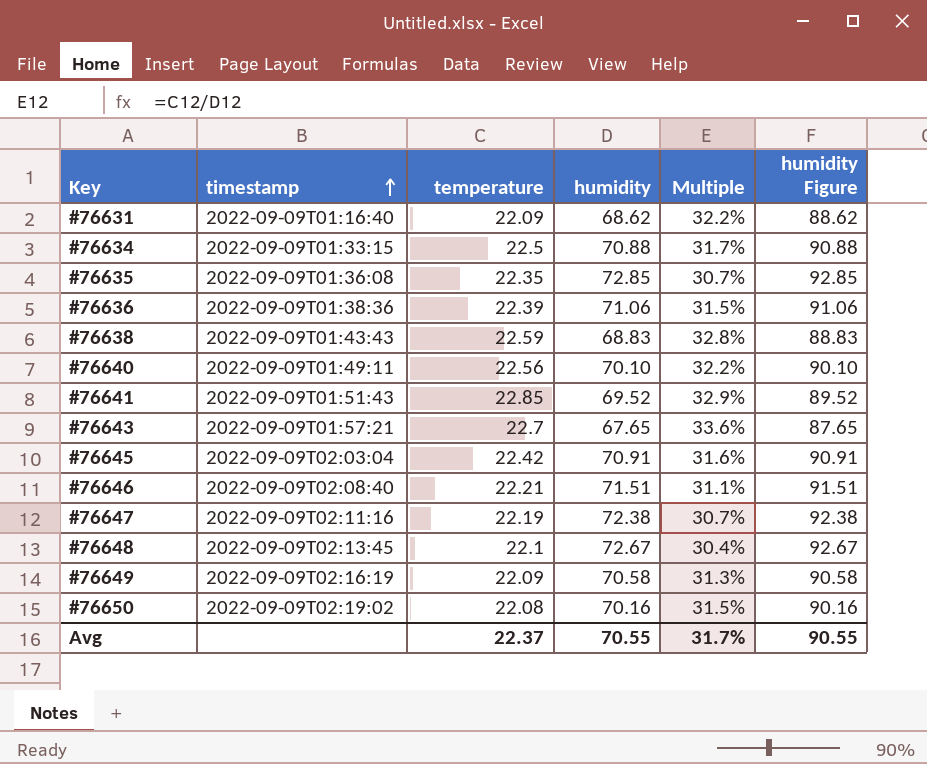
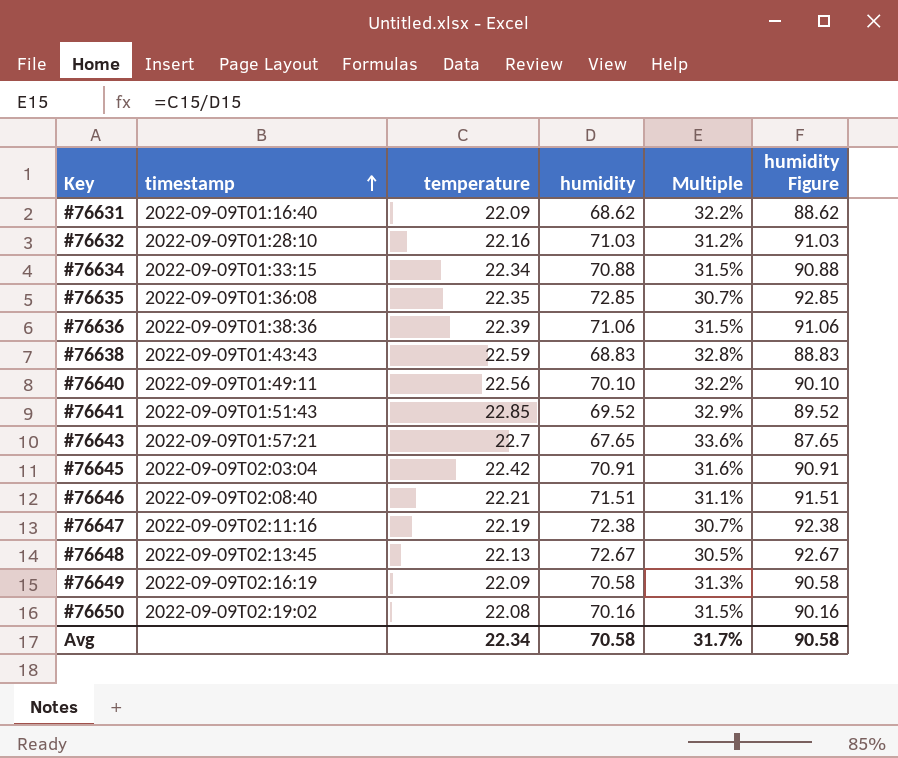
row #76632: none -> 2022-09-09T01:28:10 | 22.16 | 71.03 | 31.2% | 91.03
#76634 | temperature: 22.5 -> 22.34
#76634 | Multiple: 31.7% -> 31.5%
#76648 | temperature: 22.1 -> 22.13
#76648 | Multiple: 30.4% -> 30.5%
Avg | temperature: 22.37 -> 22.34
Avg | humidity: 70.55 -> 70.58
Avg | humidity Figure: 90.55 -> 90.58

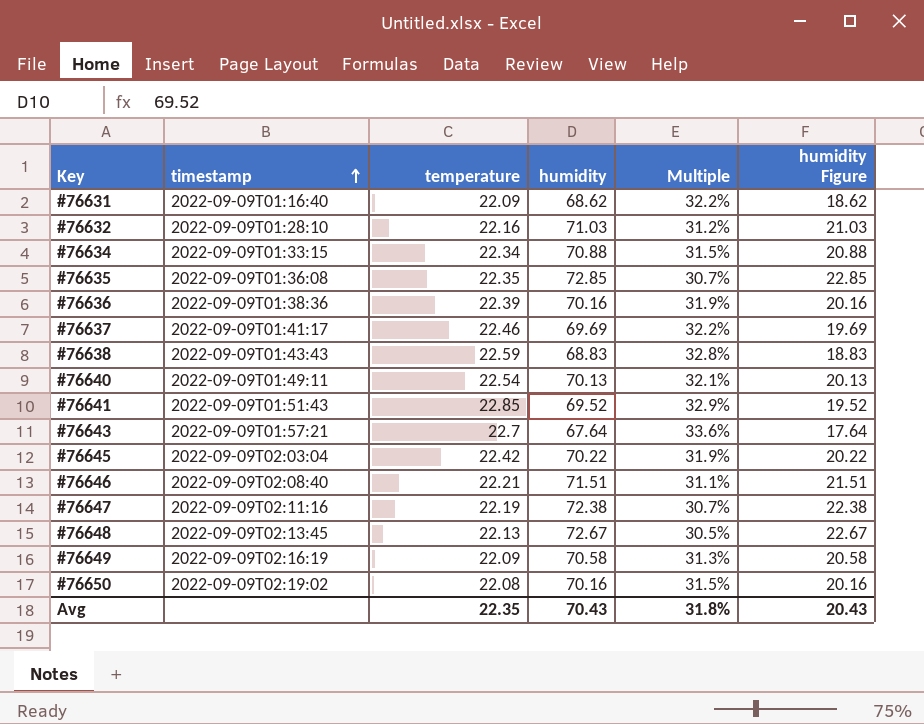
column humidity Figure | formula: [humidity] + 20 -> [humidity] - 50
#76636 | humidity: 71.06 -> 70.16
#76636 | Multiple: 31.5% -> 31.9%
row #76637: none -> 2022-09-09T01:41:17 | 22.46 | 69.69 | 32.2% | 19.69
#76640 | temperature: 22.56 -> 22.54
#76640 | humidity: 70.10 -> 70.13
#76640 | Multiple: 32.2% -> 32.1%
#76643 | humidity: 67.65 -> 67.64
#76645 | humidity: 70.91 -> 70.22
#76645 | Multiple: 31.6% -> 31.9%
Avg | temperature: 22.34 -> 22.35
Avg | humidity: 70.58 -> 70.43
Avg | Multiple: 31.7% -> 31.8%
Avg | humidity Figure: 90.58 -> 20.43

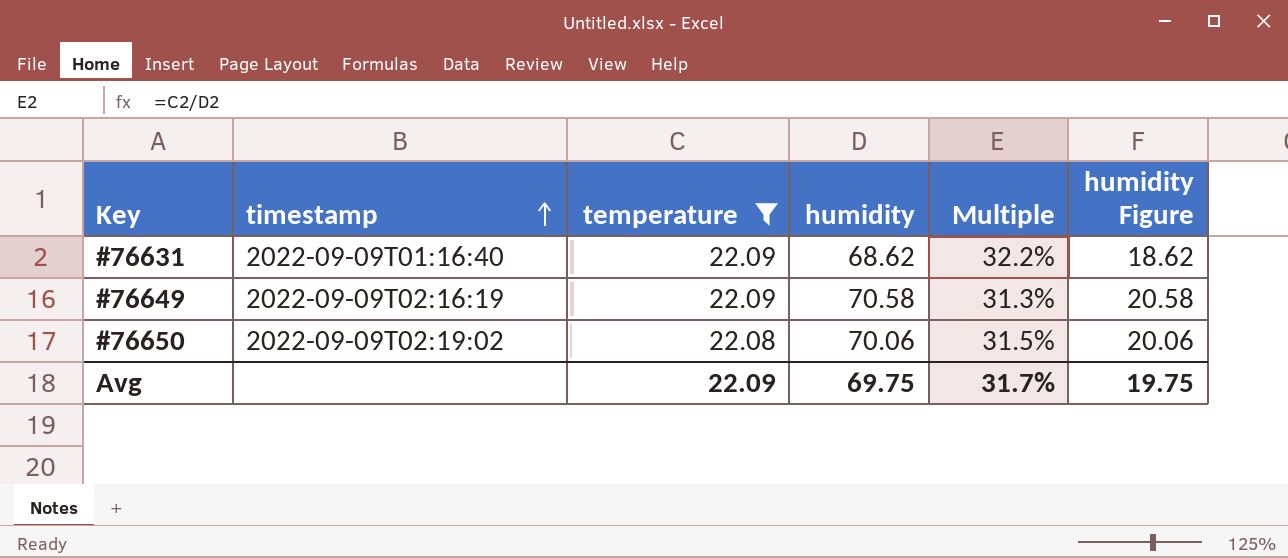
filter: none -> temperature <= 22.09
#76650 | humidity: 70.16 -> 70.06
#76650 | humidity Figure: 20.16 -> 20.06
Avg | temperature: 22.35 -> 22.09
Avg | humidity: 70.43 -> 69.75
Avg | Multiple: 31.8% -> 31.7%
Avg | humidity Figure: 20.43 -> 19.75

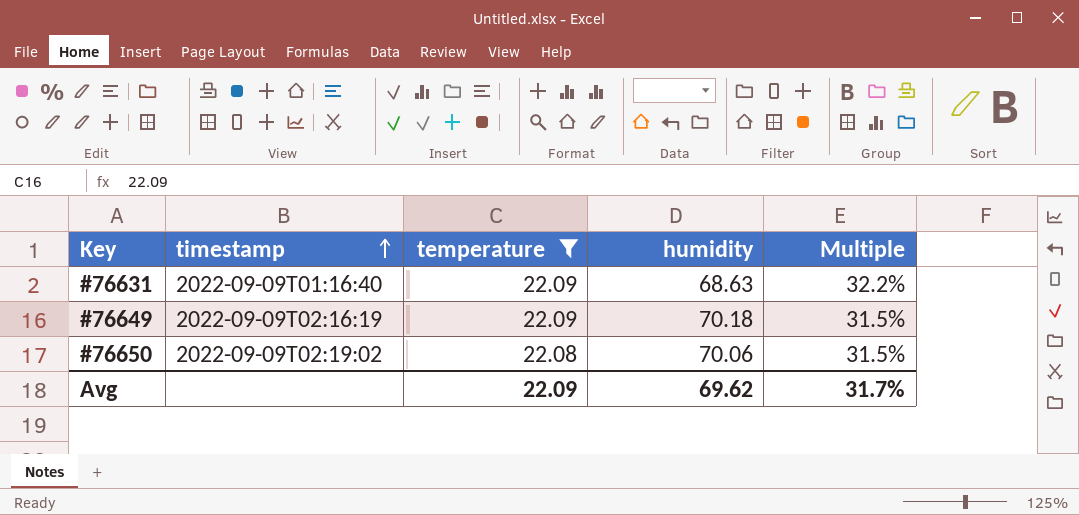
column humidity Figure | formula: [humidity] - 50 -> none
#76631 | humidity: 68.62 -> 68.63
#76649 | humidity: 70.58 -> 70.18
#76649 | Multiple: 31.3% -> 31.5%
Avg | humidity: 69.75 -> 69.62

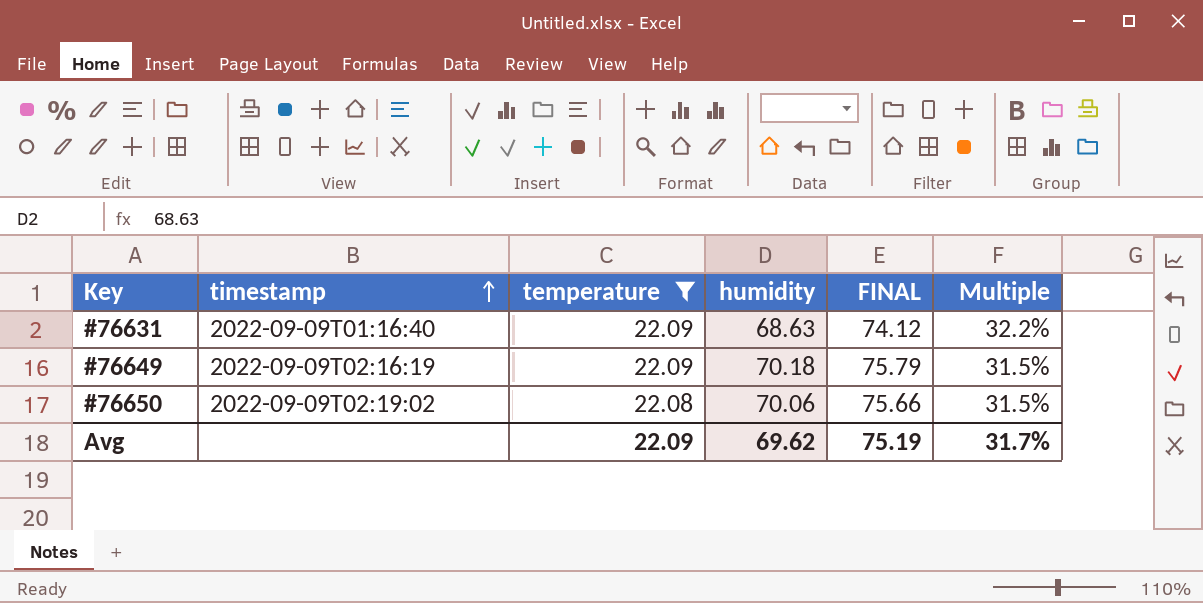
column FINAL | formula: none -> [humidity] * 1.08

